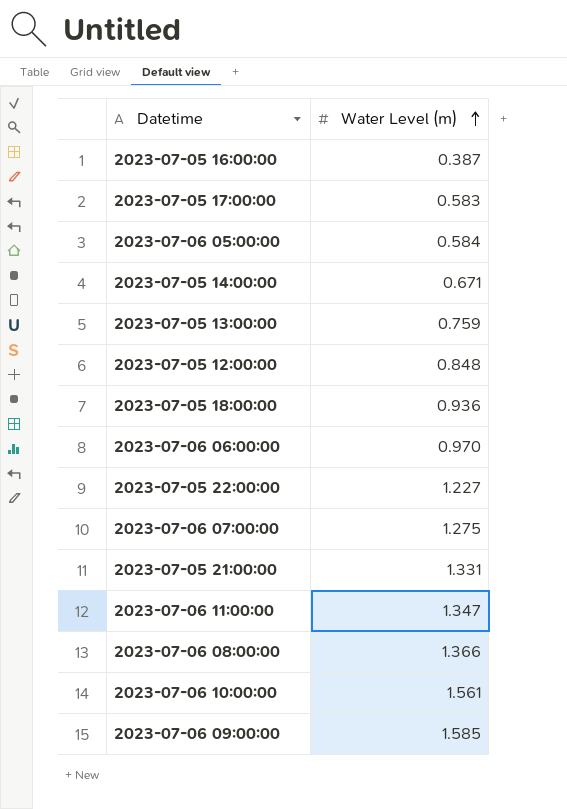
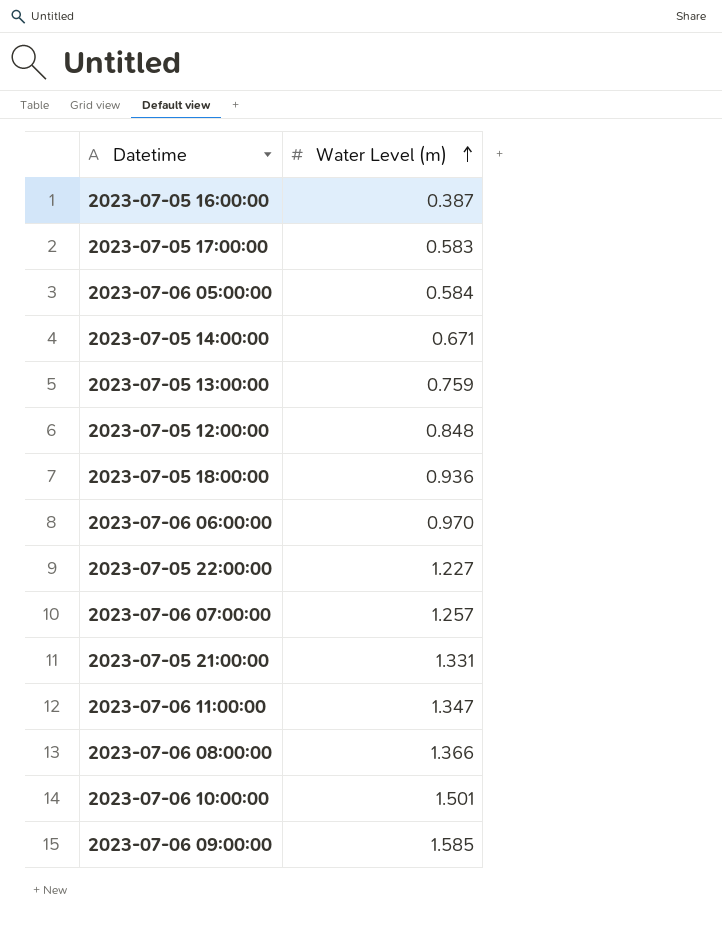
2023-07-06 07:00:00 | Water Level (m): 1.275 -> 1.257
2023-07-06 10:00:00 | Water Level (m): 1.561 -> 1.501

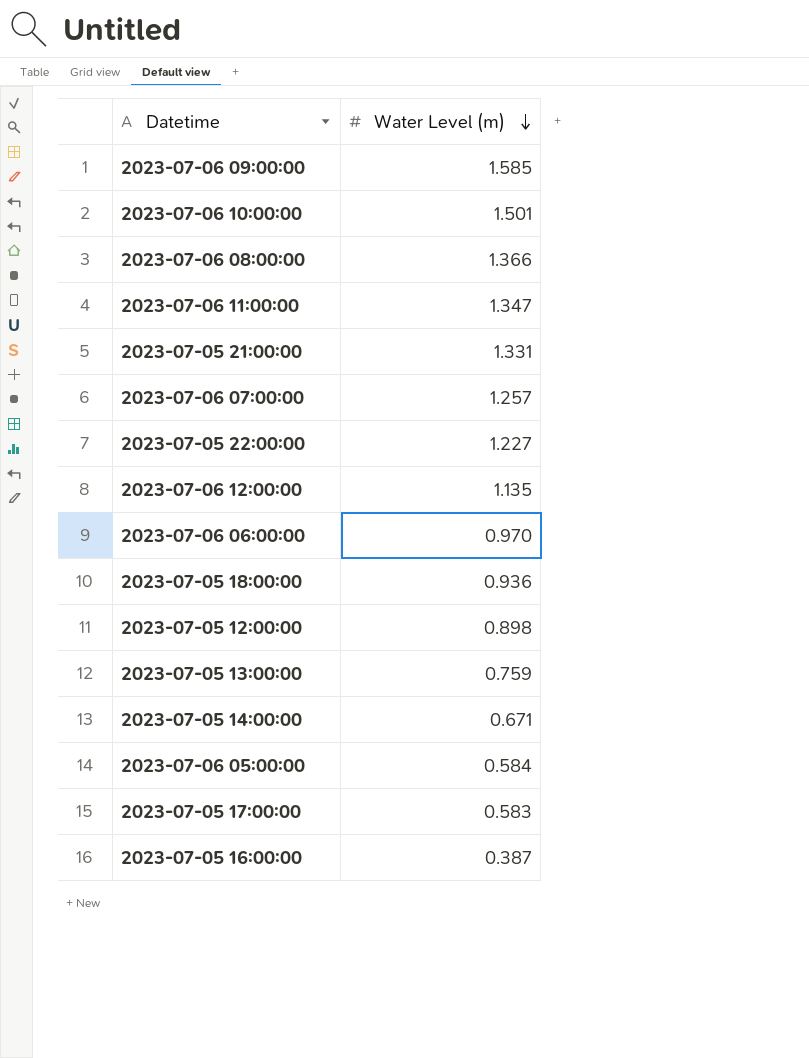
row order: Water Level (m) ascending -> Water Level (m) descending
row 2023-07-06 12:00:00: none -> 1.135
2023-07-05 12:00:00 | Water Level (m): 0.848 -> 0.898

